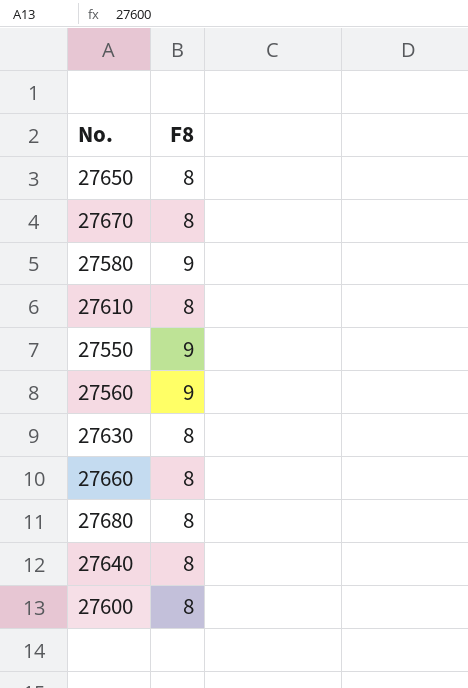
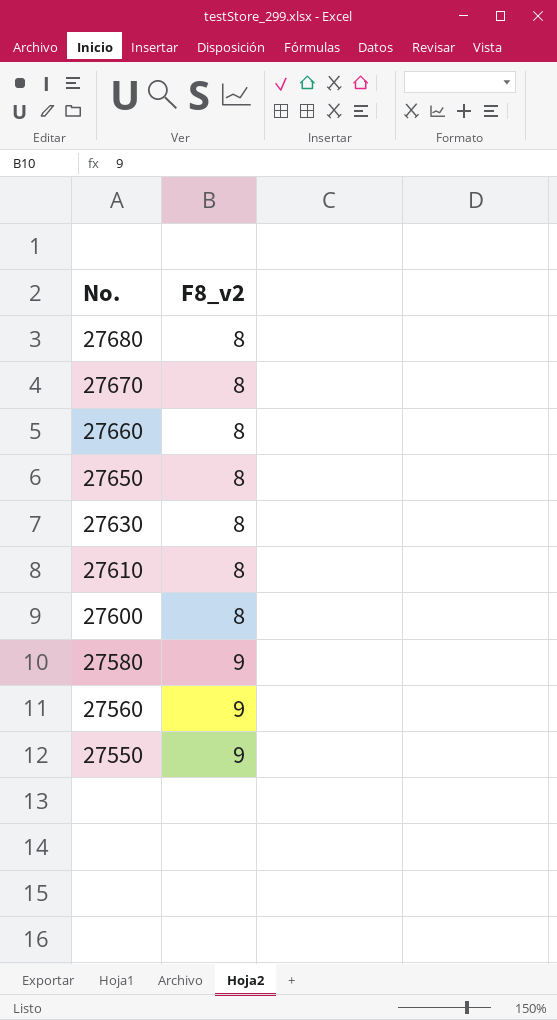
row order: none -> No. descending
column name: F8 -> F8_v2
row 27640: 8 -> none

